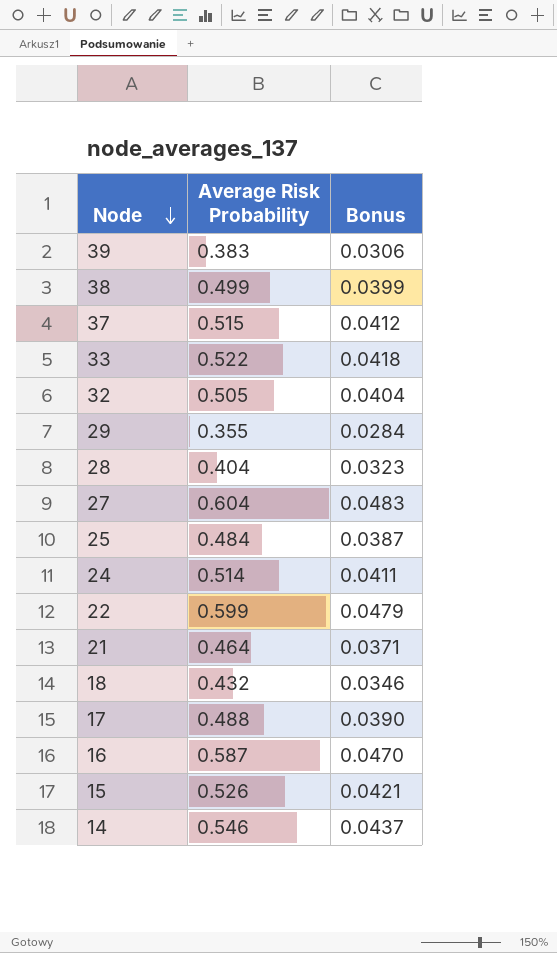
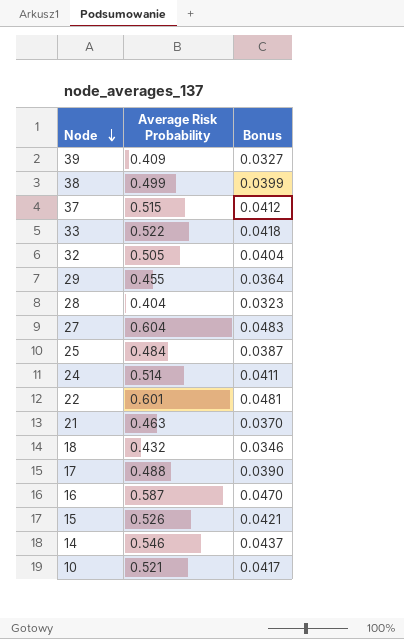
39 | Average Risk Probability: 0.383 -> 0.409
39 | Bonus: 0.0306 -> 0.0327
29 | Average Risk Probability: 0.355 -> 0.455
29 | Bonus: 0.0284 -> 0.0364
22 | Average Risk Probability: 0.599 -> 0.601
22 | Bonus: 0.0479 -> 0.0481
21 | Average Risk Probability: 0.464 -> 0.463
21 | Bonus: 0.0371 -> 0.0370
row 10: none -> 0.521 | 0.0417

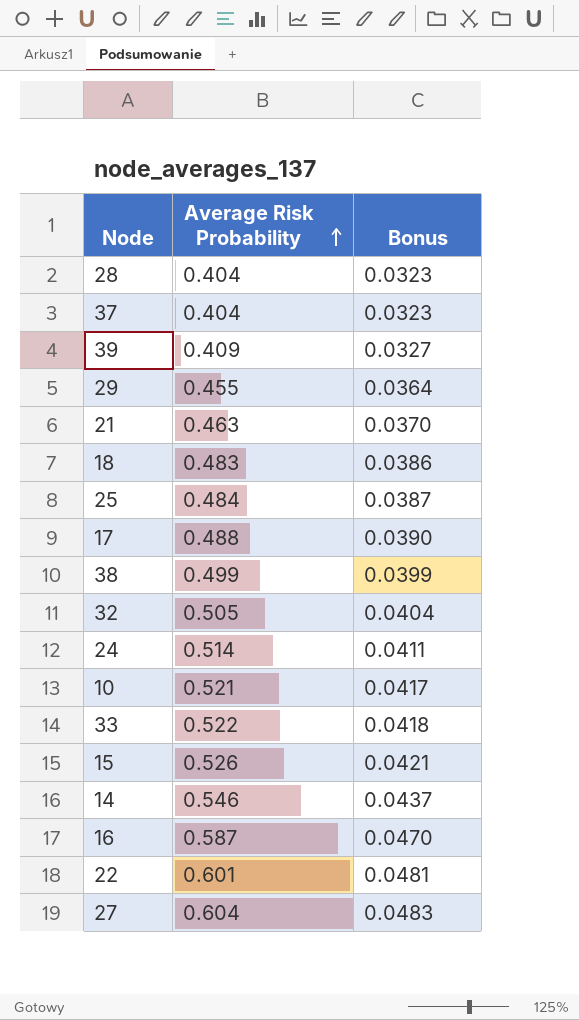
row order: Node descending -> Average Risk Probability ascending
37 | Average Risk Probability: 0.515 -> 0.404
37 | Bonus: 0.0412 -> 0.0323
18 | Average Risk Probability: 0.432 -> 0.483
18 | Bonus: 0.0346 -> 0.0386

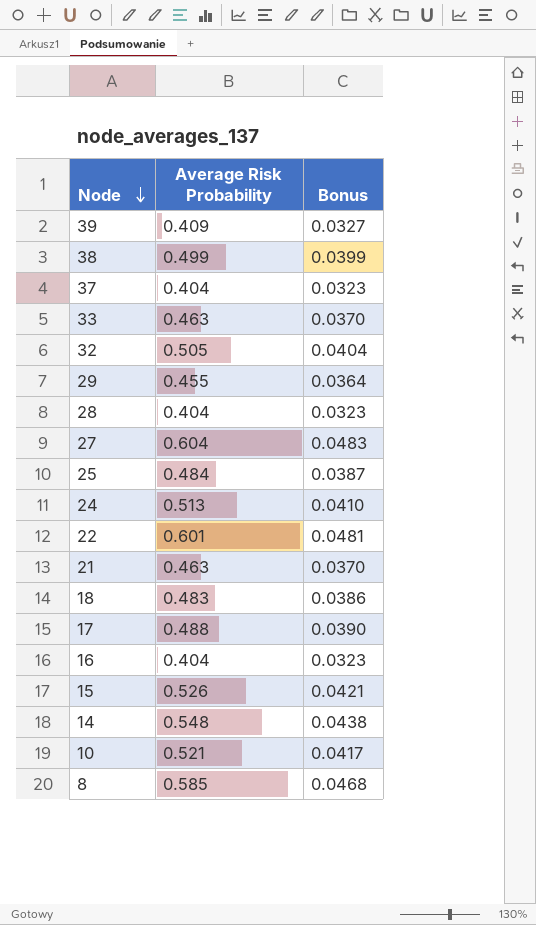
row order: Average Risk Probability ascending -> Node descending
33 | Average Risk Probability: 0.522 -> 0.463
33 | Bonus: 0.0418 -> 0.0370
24 | Average Risk Probability: 0.514 -> 0.513
24 | Bonus: 0.0411 -> 0.0410
16 | Average Risk Probability: 0.587 -> 0.404
16 | Bonus: 0.0470 -> 0.0323
14 | Average Risk Probability: 0.546 -> 0.548
14 | Bonus: 0.0437 -> 0.0438
row 8: none -> 0.585 | 0.0468

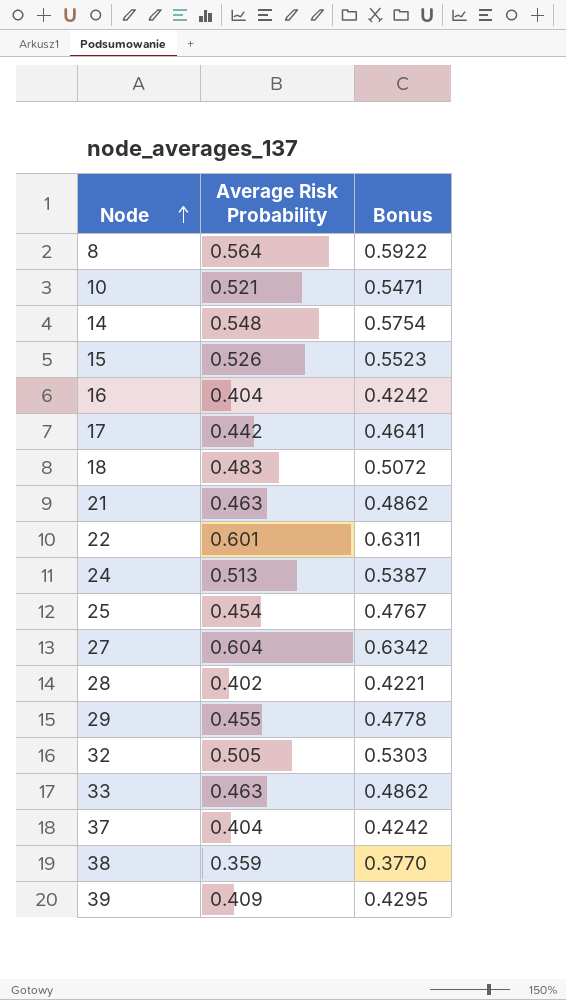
row order: Node descending -> Node ascending
column Bonus | formula: [Average Risk Probability] * 0.08 -> [Average Risk Probability] * 1.05
8 | Average Risk Probability: 0.585 -> 0.564
17 | Average Risk Probability: 0.488 -> 0.442
25 | Average Risk Probability: 0.484 -> 0.454
28 | Average Risk Probability: 0.404 -> 0.402
38 | Average Risk Probability: 0.499 -> 0.359

